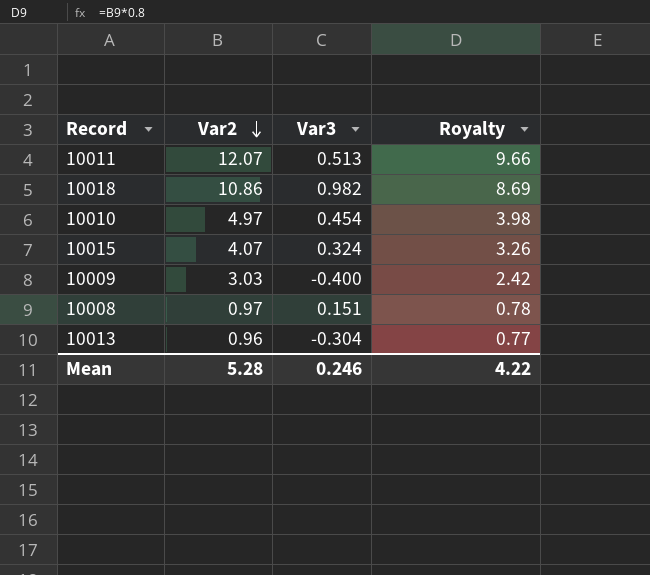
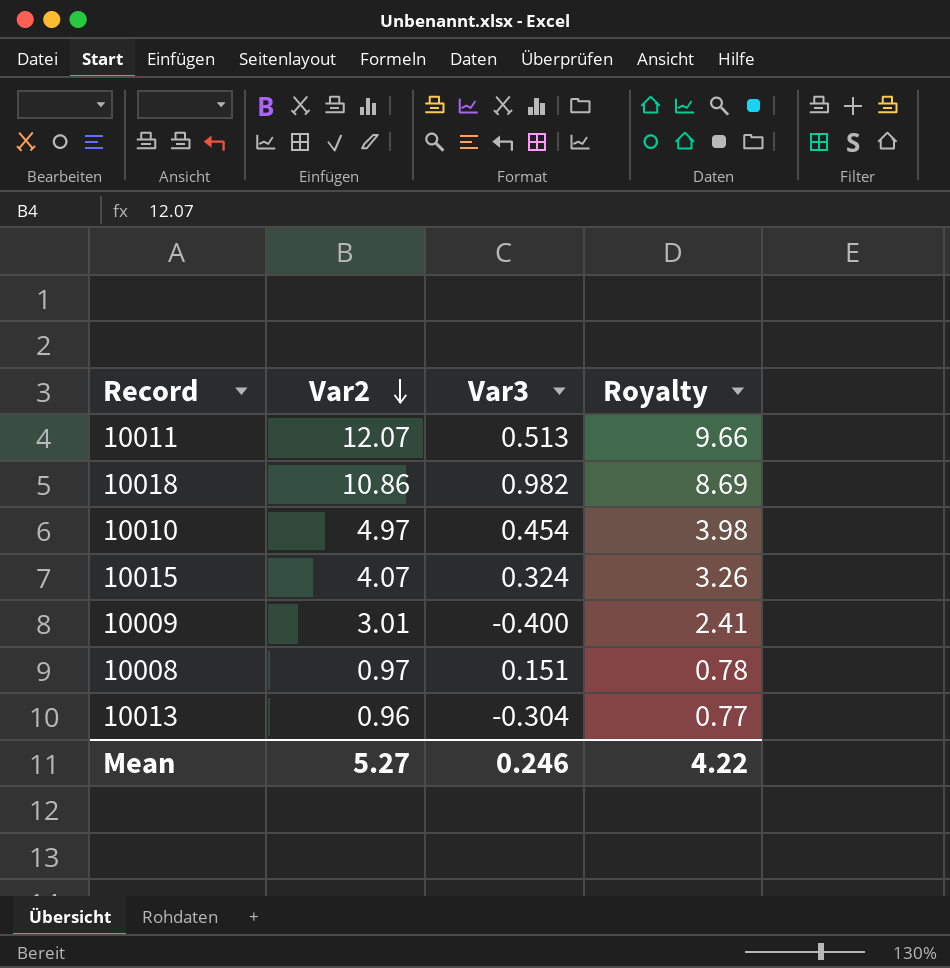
10009 | Var2: 3.03 -> 3.01
10009 | Royalty: 2.42 -> 2.41
Mean | Var2: 5.28 -> 5.27

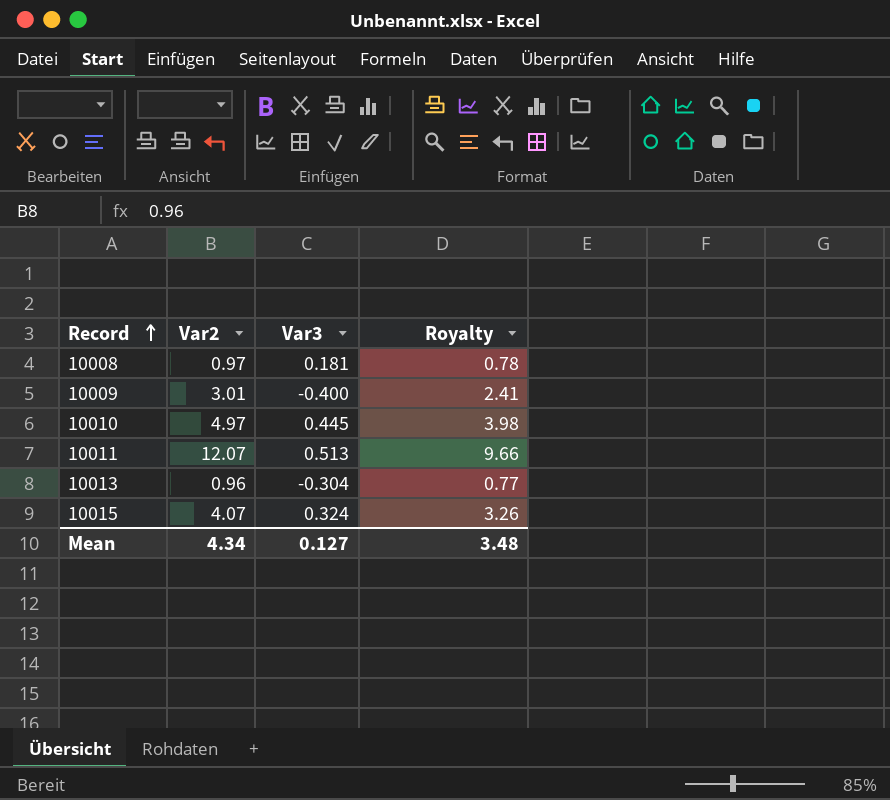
row order: Var2 descending -> Record ascending
row 10018: 10.86 | 0.982 | 8.69 -> none
10008 | Var3: 0.151 -> 0.181
10010 | Var3: 0.454 -> 0.445
Mean | Var2: 5.27 -> 4.34
Mean | Var3: 0.246 -> 0.127
Mean | Royalty: 4.22 -> 3.48

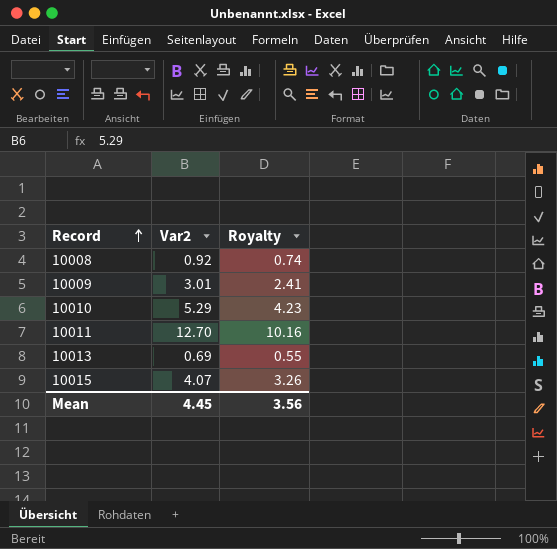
column Var3 | position: 3 -> none
10008 | Var2: 0.97 -> 0.92
10008 | Royalty: 0.78 -> 0.74
10010 | Var2: 4.97 -> 5.29
10010 | Royalty: 3.98 -> 4.23
10011 | Var2: 12.07 -> 12.70
10011 | Royalty: 9.66 -> 10.16
10013 | Var2: 0.96 -> 0.69
10013 | Royalty: 0.77 -> 0.55
Mean | Var2: 4.34 -> 4.45
Mean | Royalty: 3.48 -> 3.56

